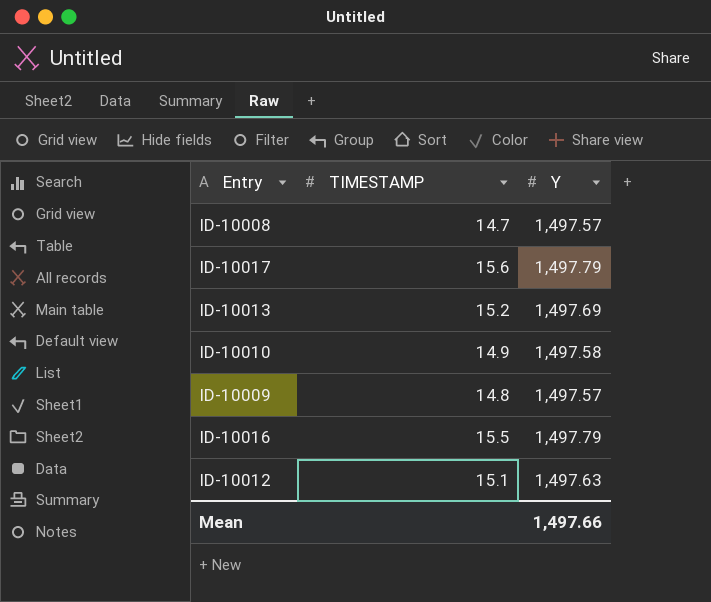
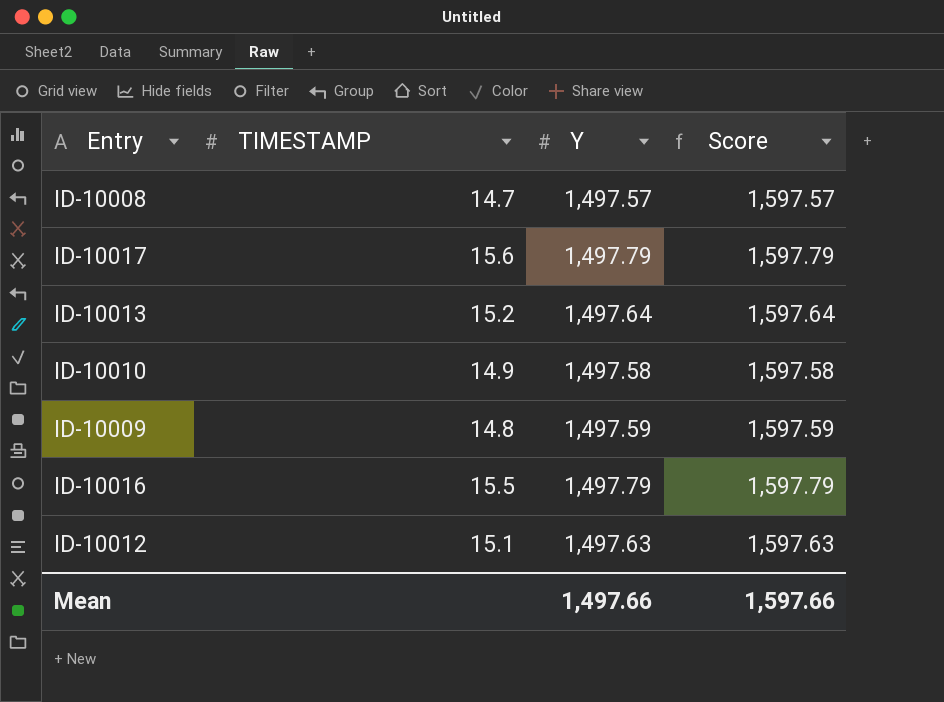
column Score | formula: none -> [Y] + 100
ID-10013 | Y: 1,497.69 -> 1,497.64
ID-10009 | Y: 1,497.57 -> 1,497.59

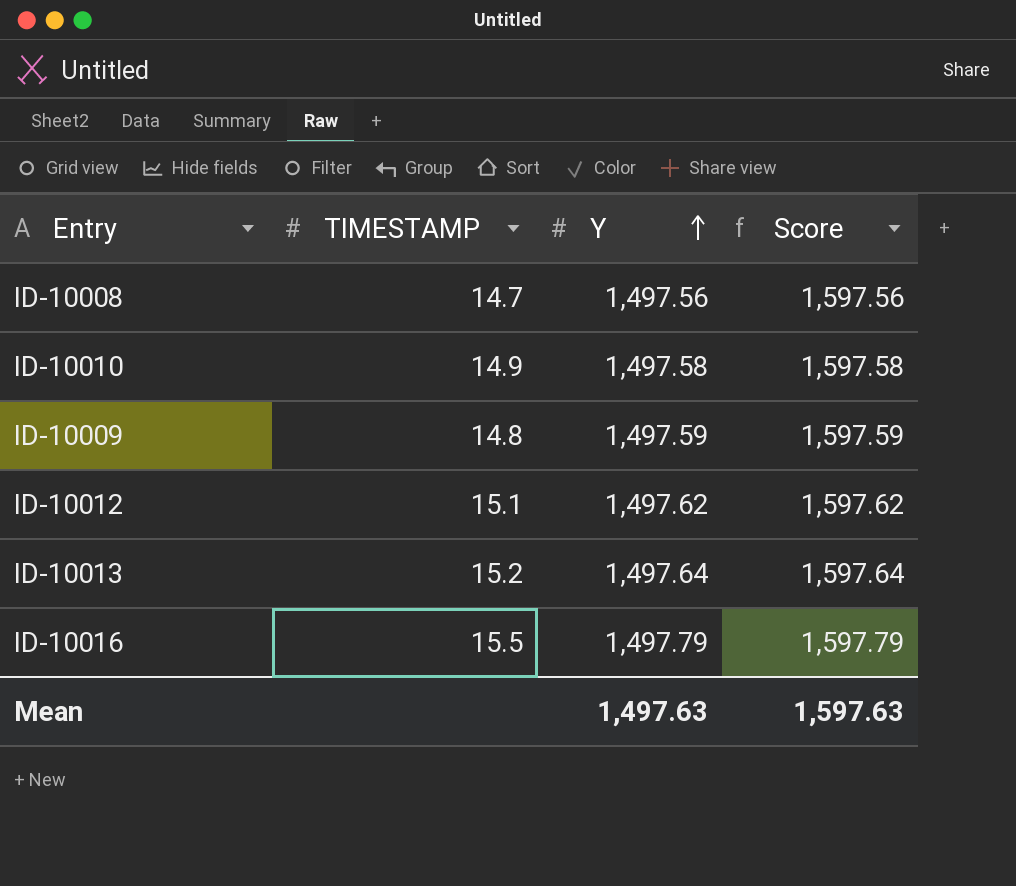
row order: none -> Y ascending
row ID-10017: 15.6 | 1,497.79 | 1,597.79 -> none
ID-10008 | Y: 1,497.57 -> 1,497.56
ID-10008 | Score: 1,597.57 -> 1,597.56
ID-10012 | Y: 1,497.63 -> 1,497.62
ID-10012 | Score: 1,597.63 -> 1,597.62
Mean | Y: 1,497.66 -> 1,497.63
Mean | Score: 1,597.66 -> 1,597.63

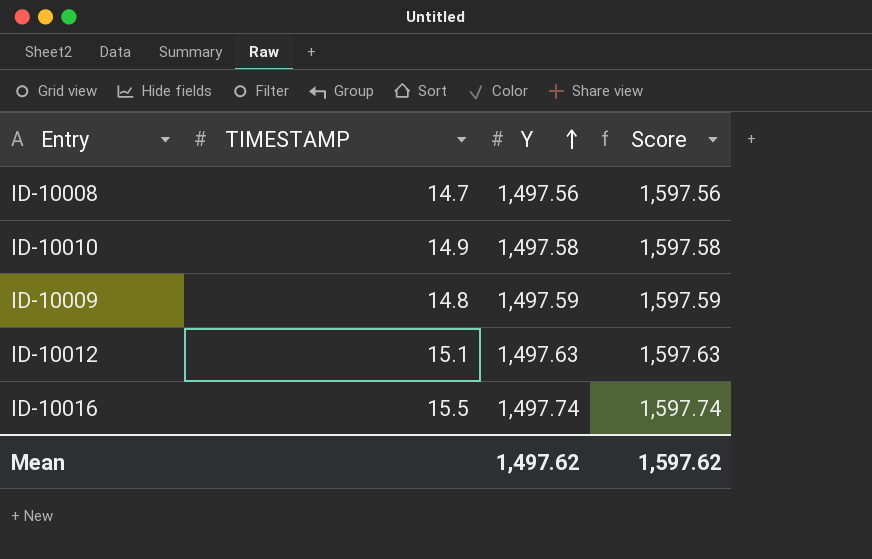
row ID-10013: 15.2 | 1,497.64 | 1,597.64 -> none
ID-10012 | Y: 1,497.62 -> 1,497.63
ID-10012 | Score: 1,597.62 -> 1,597.63
ID-10016 | Y: 1,497.79 -> 1,497.74
ID-10016 | Score: 1,597.79 -> 1,597.74
Mean | Y: 1,497.63 -> 1,497.62
Mean | Score: 1,597.63 -> 1,597.62

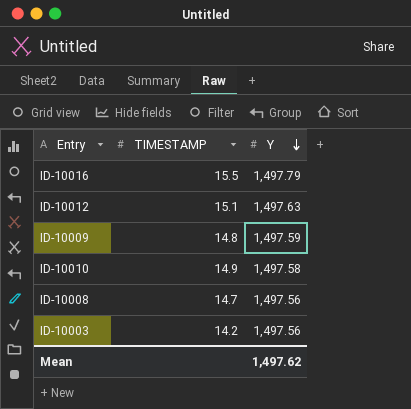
row order: Y ascending -> Y descending
column Score | formula: [Y] + 100 -> none
ID-10016 | Y: 1,497.74 -> 1,497.79
row ID-10003: none -> 14.2 | 1,497.56

